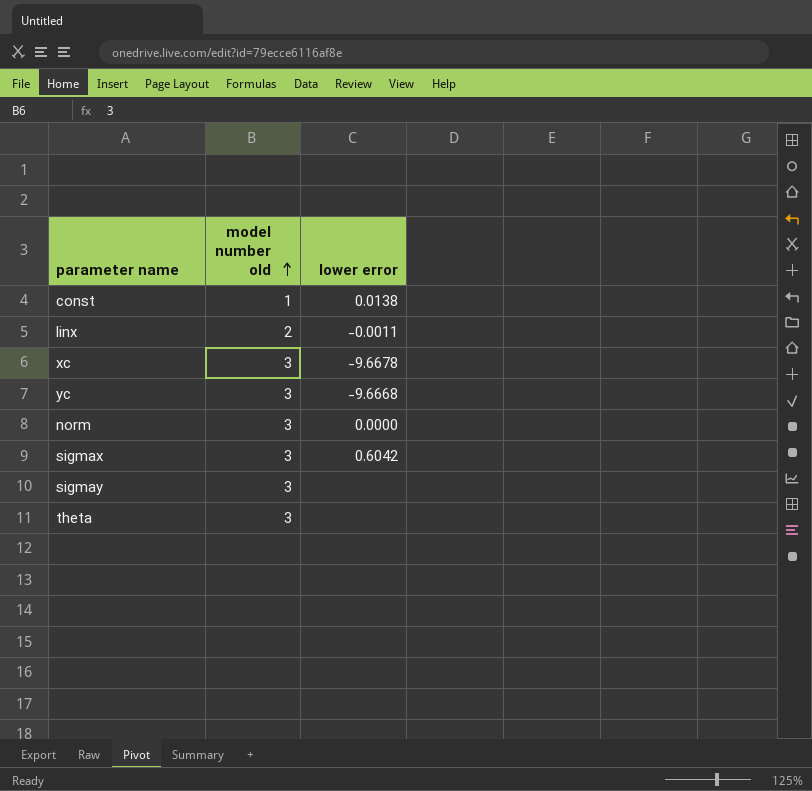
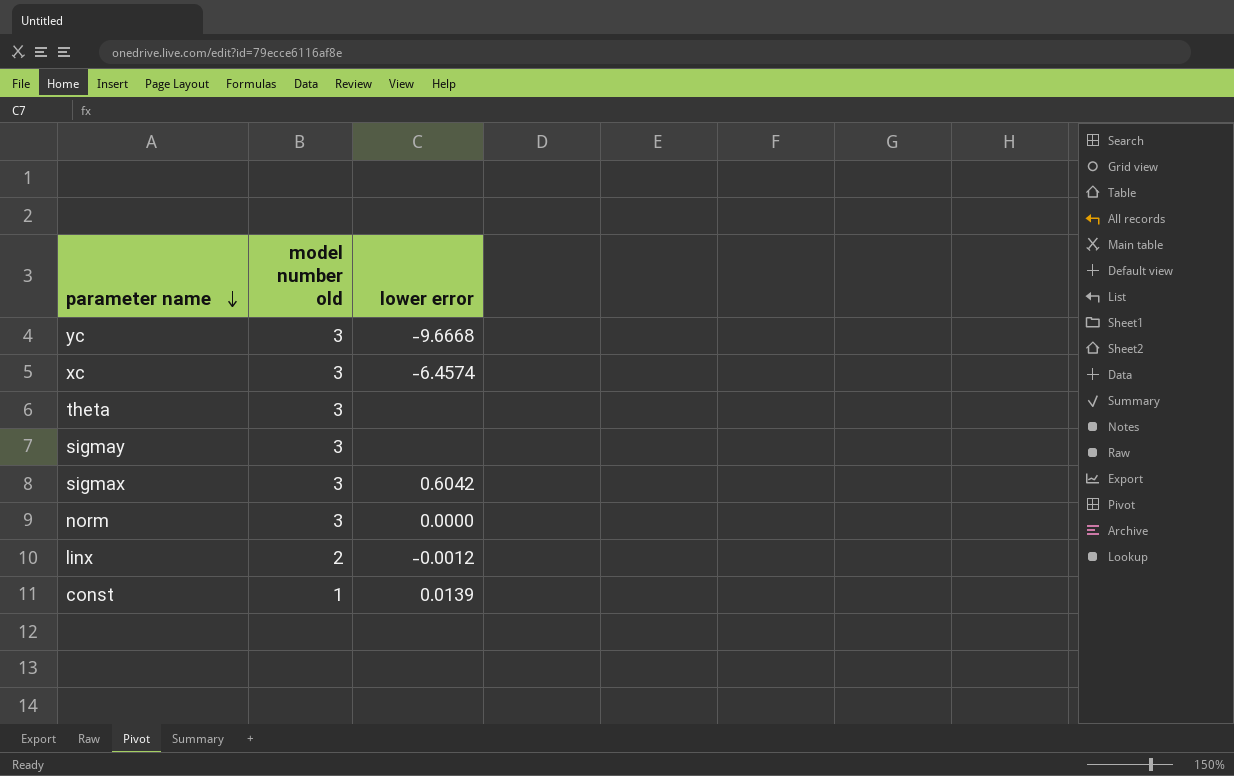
row order: model number old ascending -> parameter name descending
xc | lower error: -9.6678 -> -6.4574
linx | lower error: -0.0011 -> -0.0012
const | lower error: 0.0138 -> 0.0139

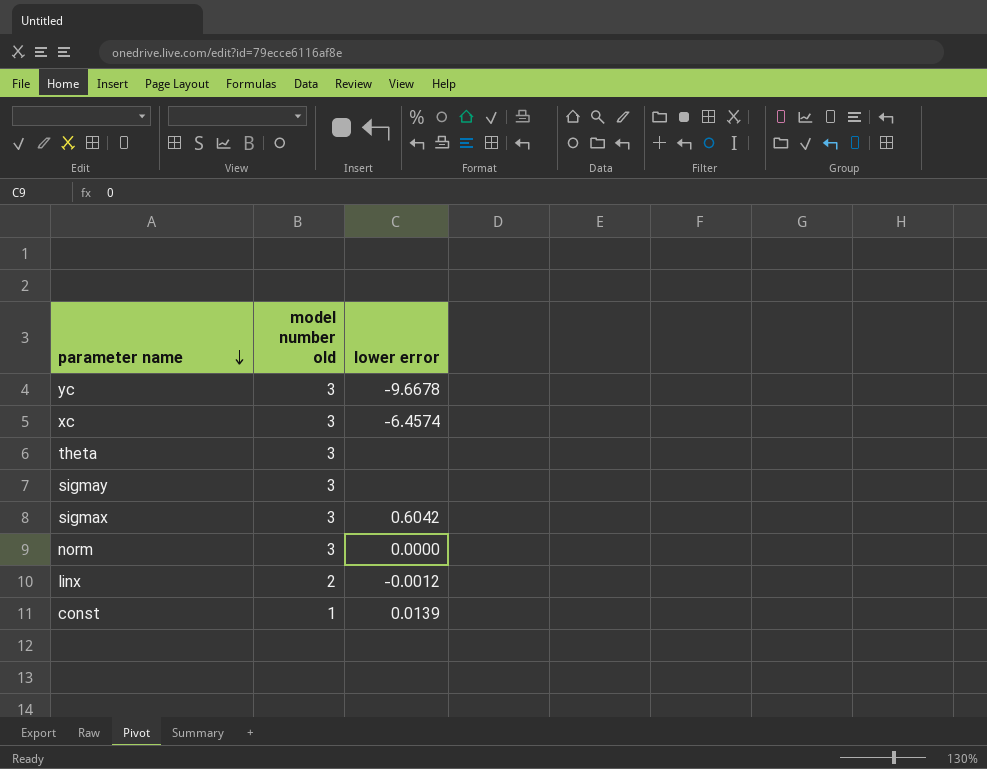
yc | lower error: -9.6668 -> -9.6678

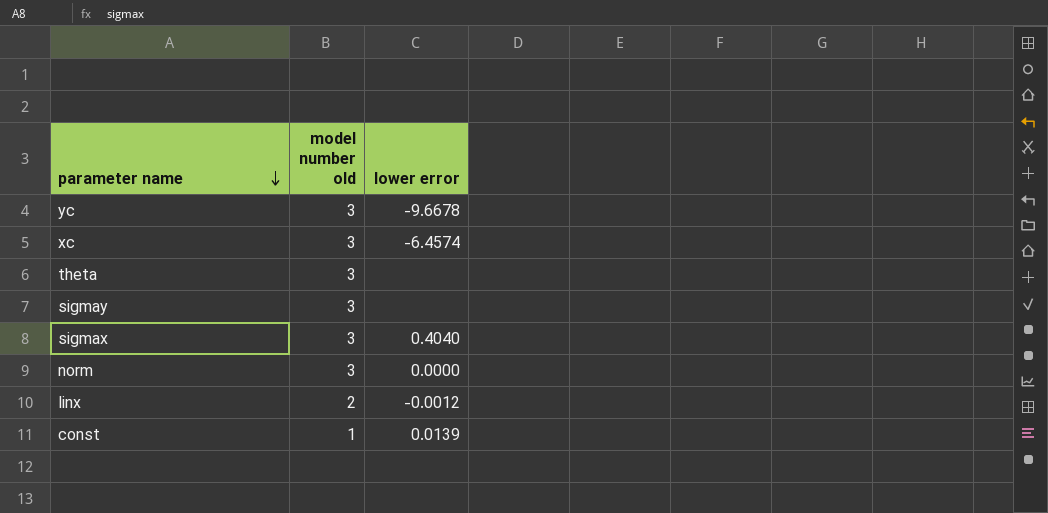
sigmax | lower error: 0.6042 -> 0.4040

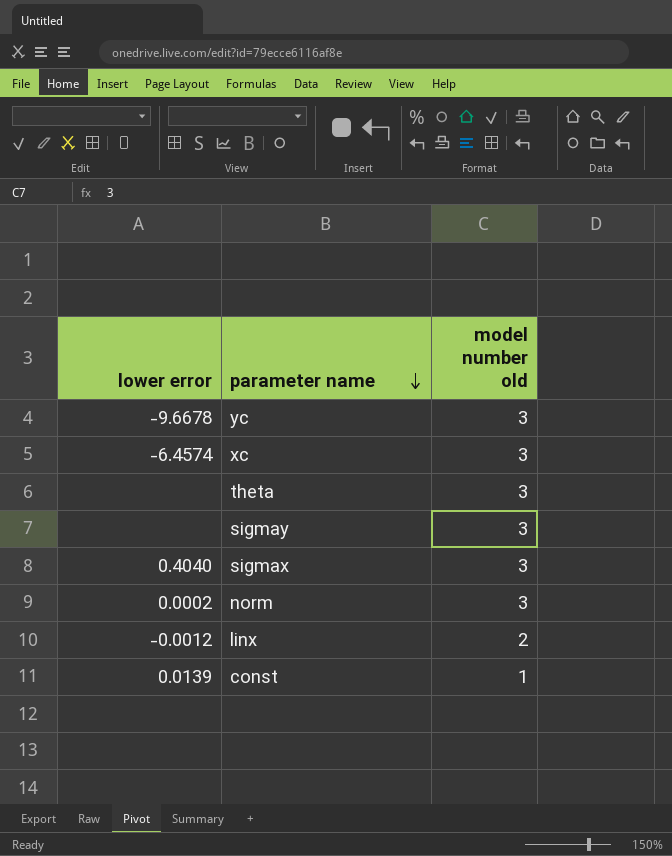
column lower error | position: 3 -> 1
norm | lower error: 0.0000 -> 0.0002

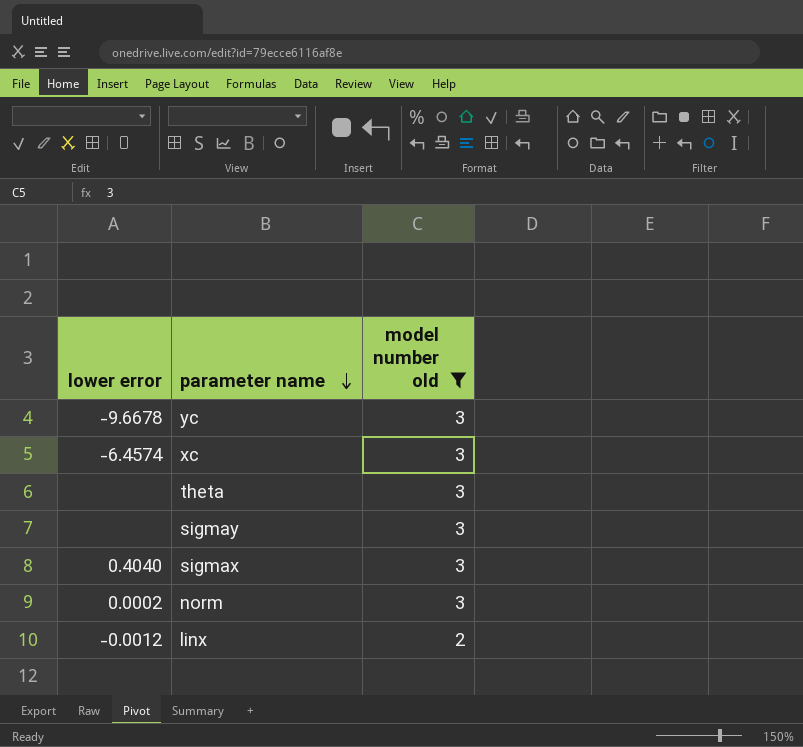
filter: none -> model number old != 1

